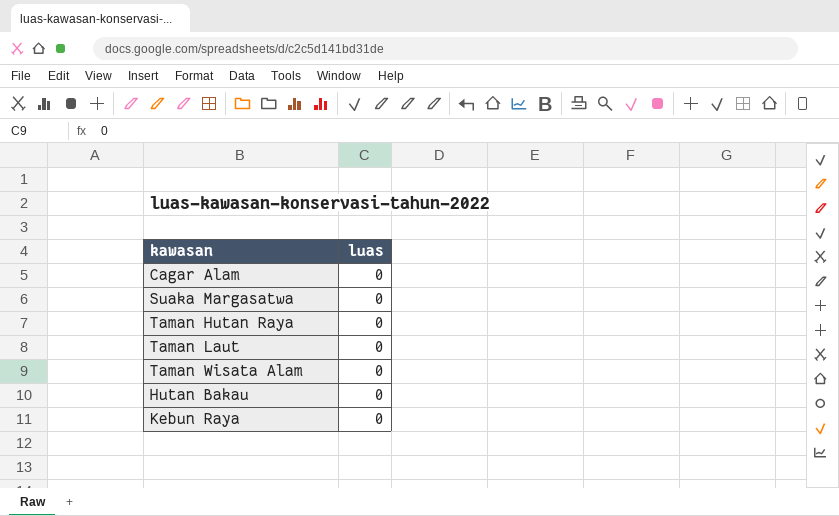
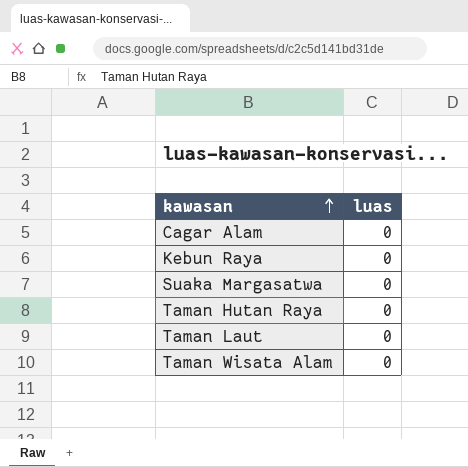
row order: none -> kawasan ascending
row Hutan Bakau: 0 -> none

